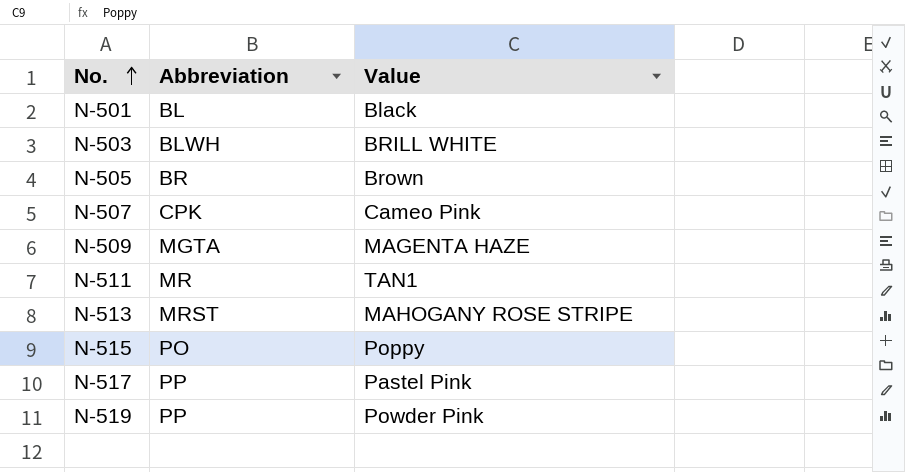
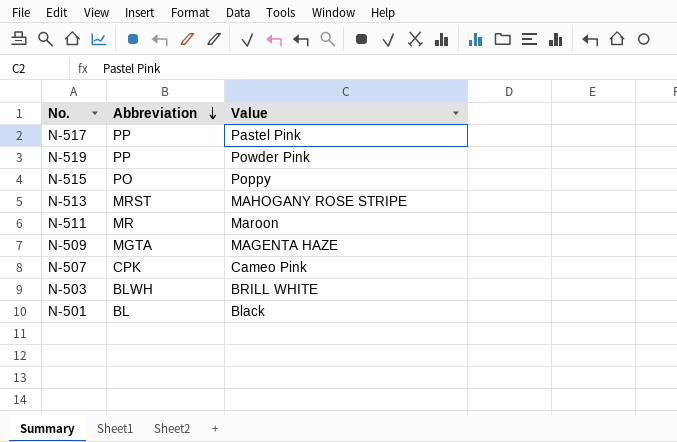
row order: No. ascending -> Abbreviation descending
row N-505: BR | Brown -> none
N-511 | Value: TAN1 -> Maroon

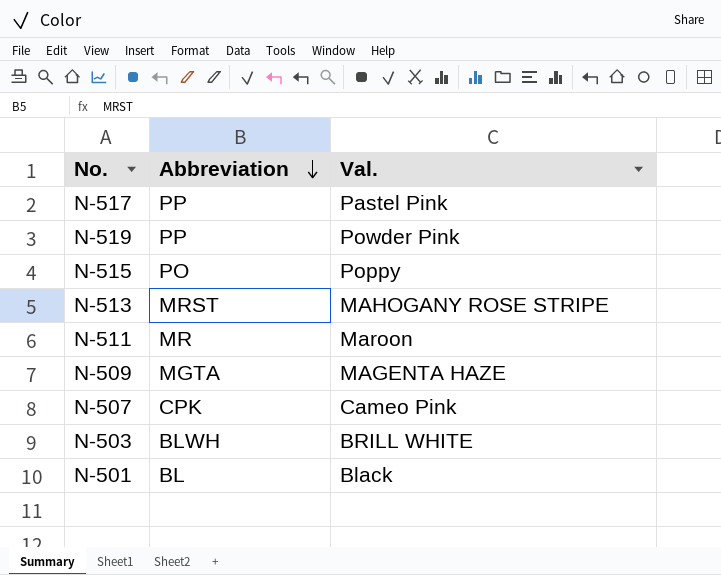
column name: Value -> Val.

